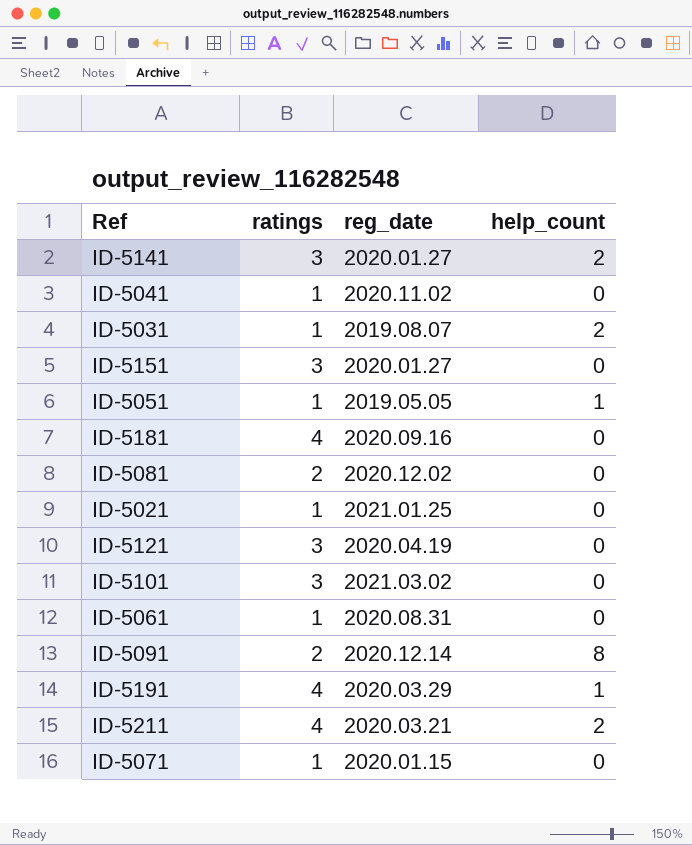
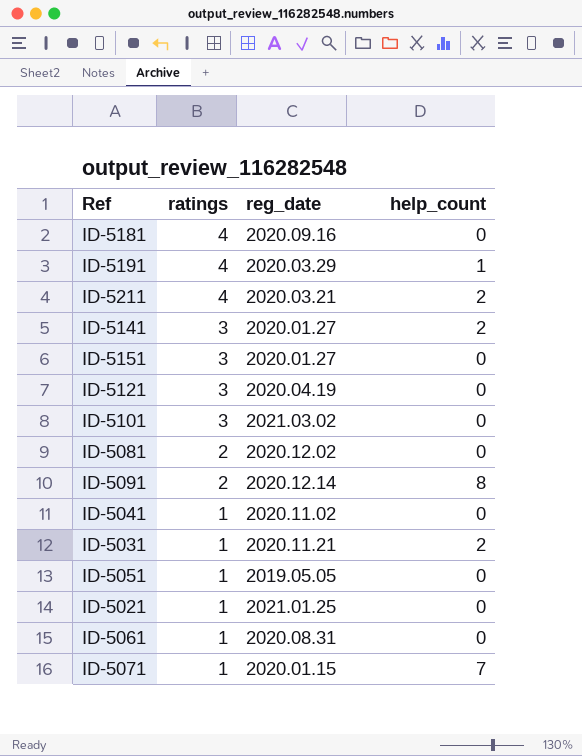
row order: none -> ratings descending
ID-5031 | reg_date: 2019.08.07 -> 2020.11.21
ID-5051 | help_count: 1 -> 0
ID-5071 | help_count: 0 -> 7

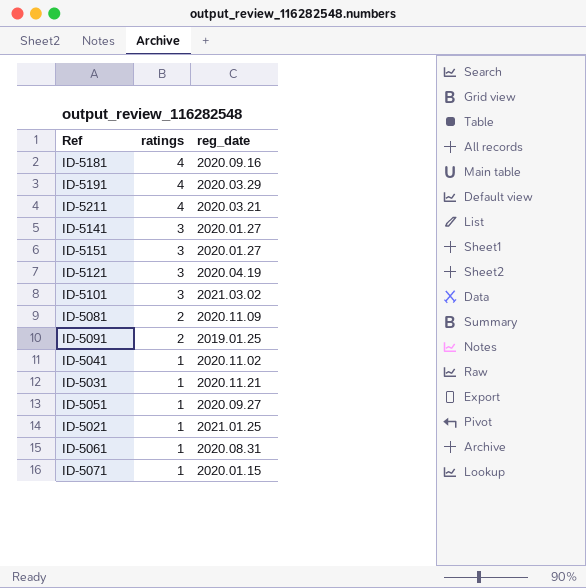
column help_count | position: 4 -> none
ID-5081 | reg_date: 2020.12.02 -> 2020.11.09
ID-5091 | reg_date: 2020.12.14 -> 2019.01.25
ID-5051 | reg_date: 2019.05.05 -> 2020.09.27

